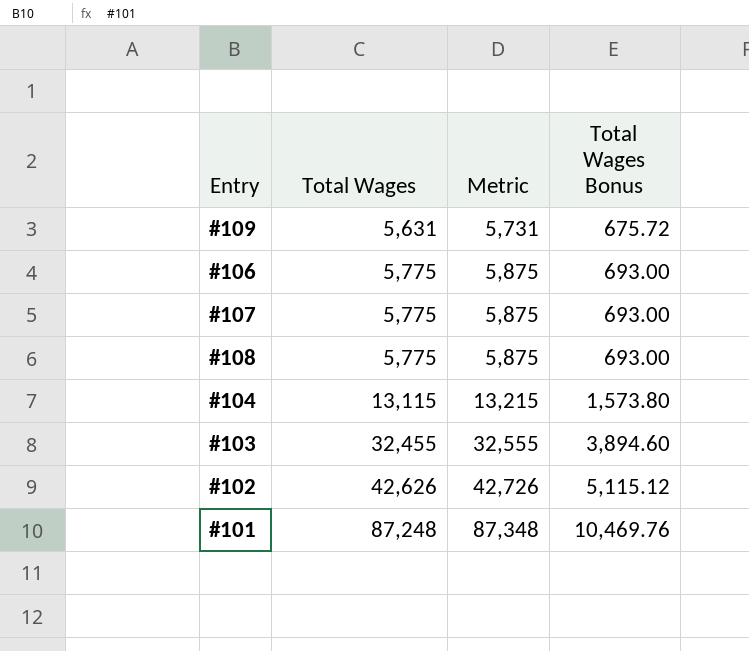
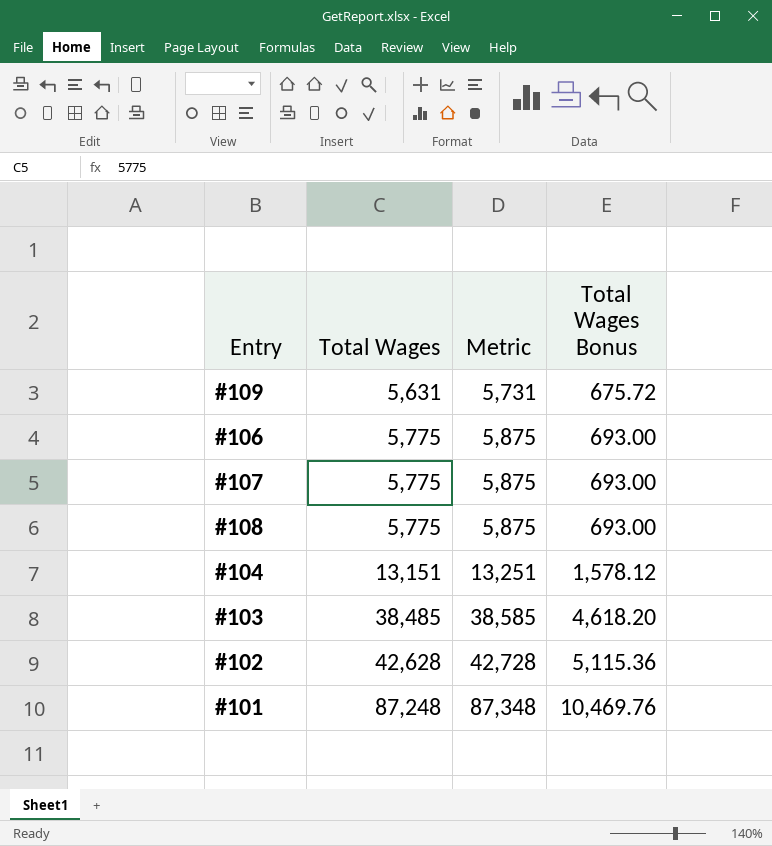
#104 | Total Wages: 13,115 -> 13,151
#104 | Metric: 13,215 -> 13,251
#104 | Total Wages Bonus: 1,573.80 -> 1,578.12
#103 | Total Wages: 32,455 -> 38,485
#103 | Metric: 32,555 -> 38,585
#103 | Total Wages Bonus: 3,894.60 -> 4,618.20
#102 | Total Wages: 42,626 -> 42,628
#102 | Metric: 42,726 -> 42,728
#102 | Total Wages Bonus: 5,115.12 -> 5,115.36

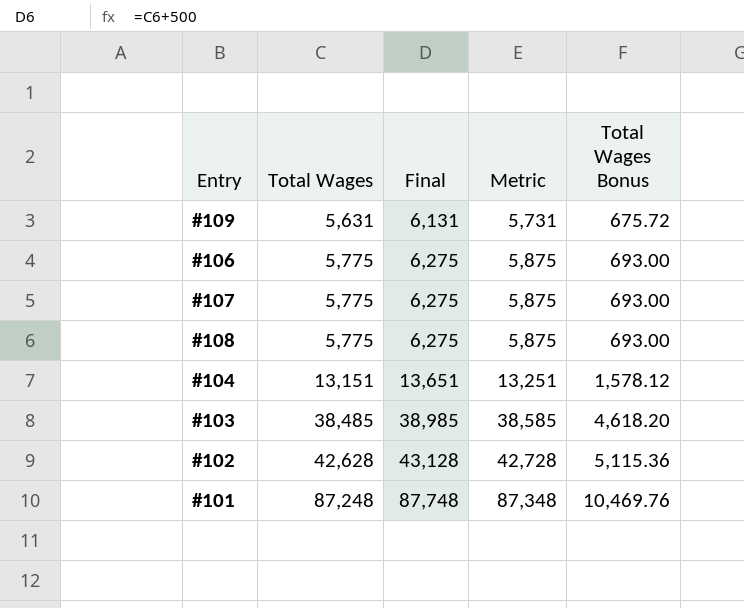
column Final | formula: none -> [Total Wages] + 500

